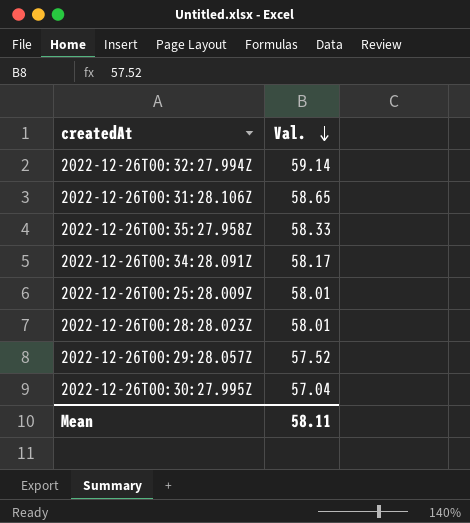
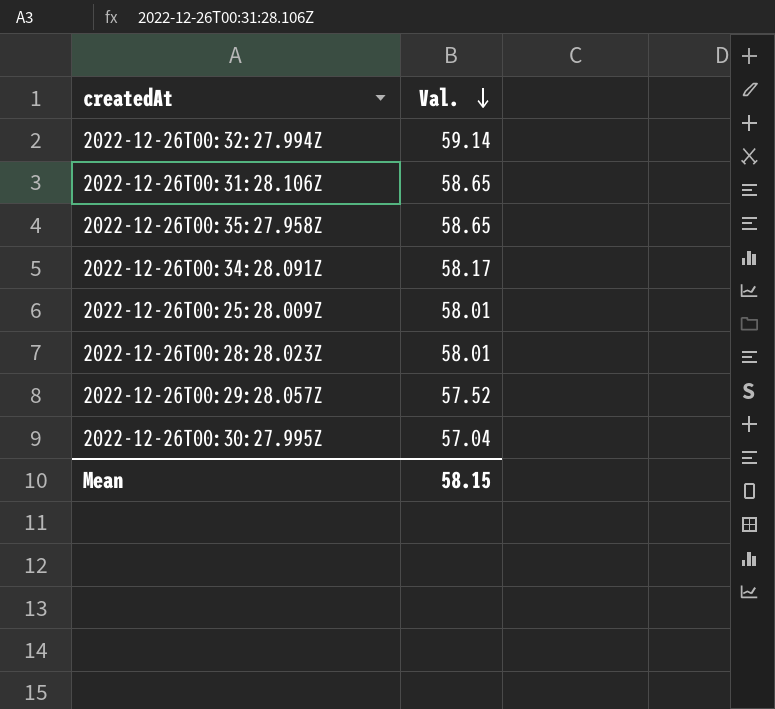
2022-12-26T00:35:27.958Z | Val.: 58.33 -> 58.65
Mean | Val.: 58.11 -> 58.15

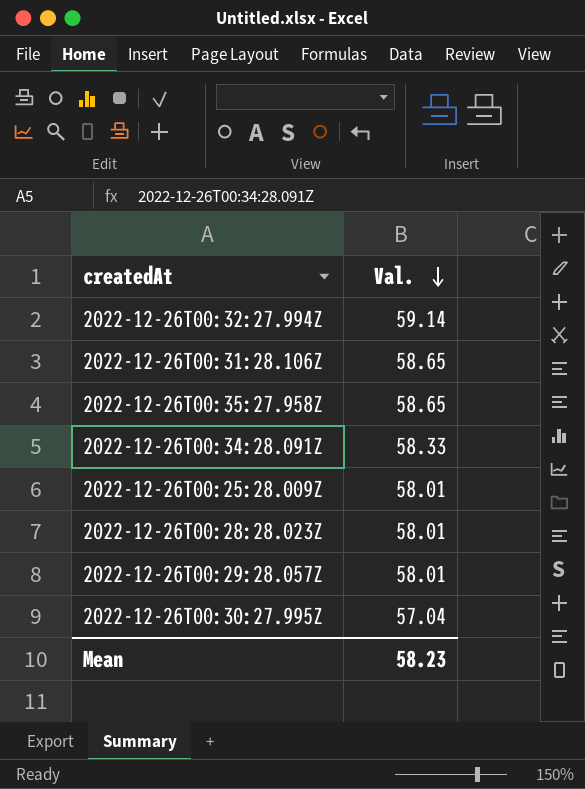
2022-12-26T00:34:28.091Z | Val.: 58.17 -> 58.33
2022-12-26T00:29:28.057Z | Val.: 57.52 -> 58.01
Mean | Val.: 58.15 -> 58.23

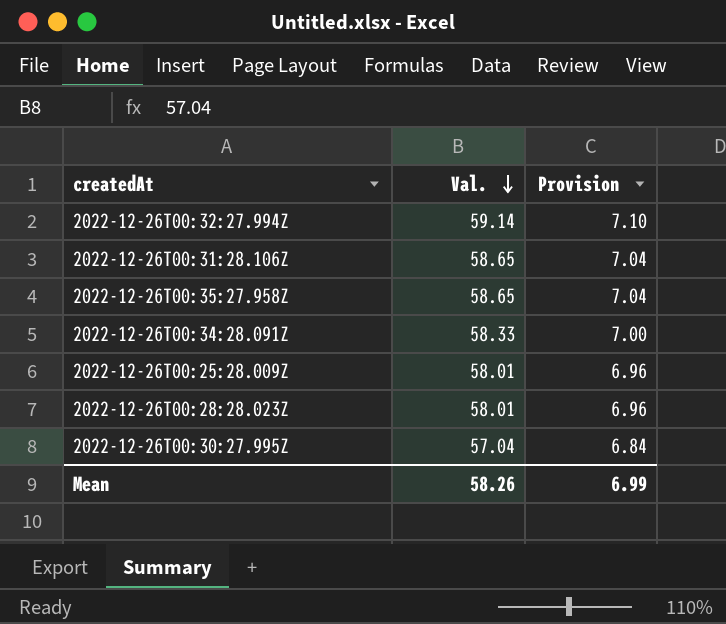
column Provision | formula: none -> [Val.] * 0.12
row 2022-12-26T00:29:28.057Z: 58.01 -> none
Mean | Val.: 58.23 -> 58.26

